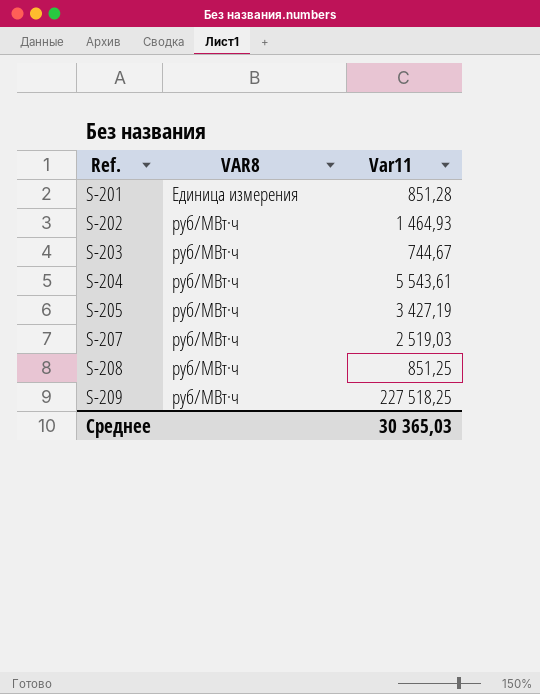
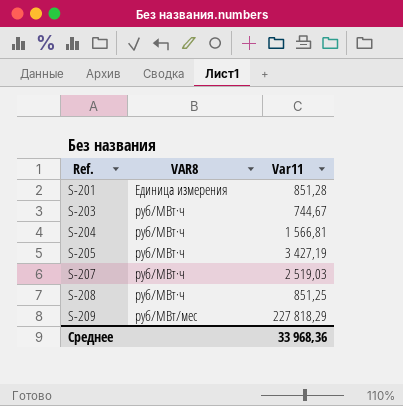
row S-202: руб/МВт·ч | 1 464,93 -> none
S-204 | Var11: 5 543,61 -> 1 566,81
S-209 | VAR8: руб/МВт·ч -> руб/МВт/мес
S-209 | Var11: 227 518,25 -> 227 818,29
Среднее | Var11: 30 365,03 -> 33 968,36

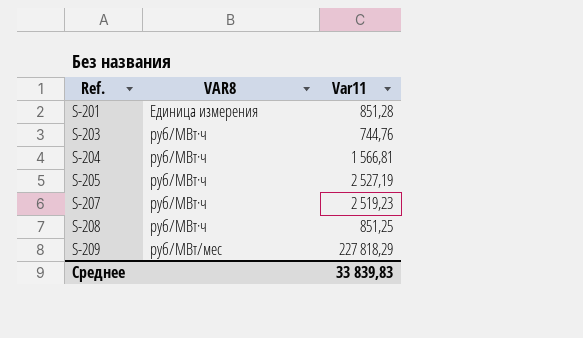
S-203 | Var11: 744,67 -> 744,76
S-205 | Var11: 3 427,19 -> 2 527,19
S-207 | Var11: 2 519,03 -> 2 519,23
Среднее | Var11: 33 968,36 -> 33 839,83

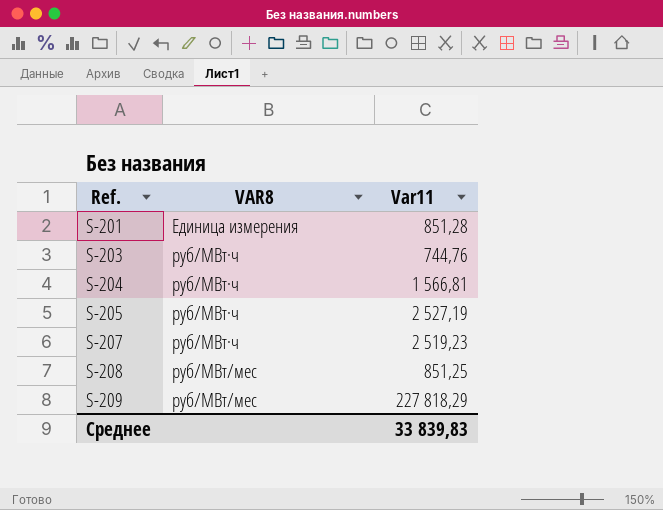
S-208 | VAR8: руб/МВт·ч -> руб/МВт/мес

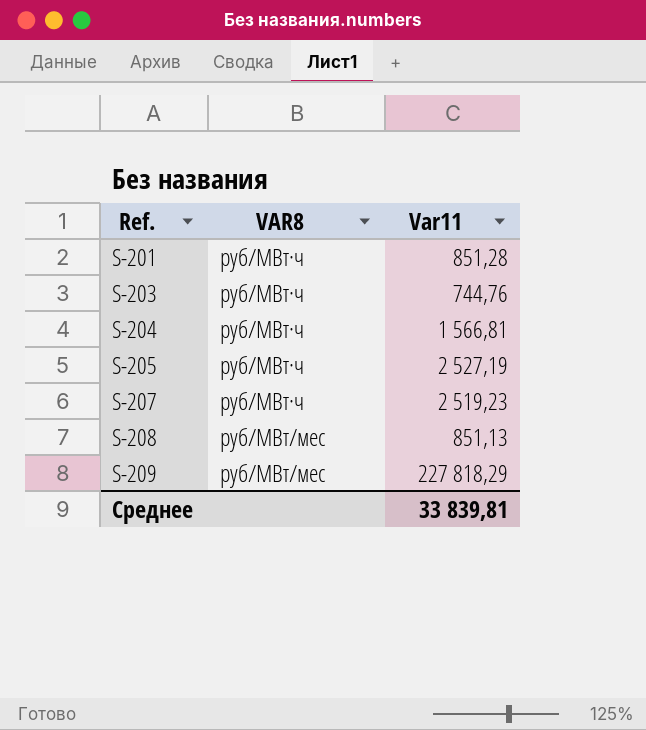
S-201 | VAR8: Единица измерения -> руб/МВт·ч
S-208 | Var11: 851,25 -> 851,13
Среднее | Var11: 33 839,83 -> 33 839,81

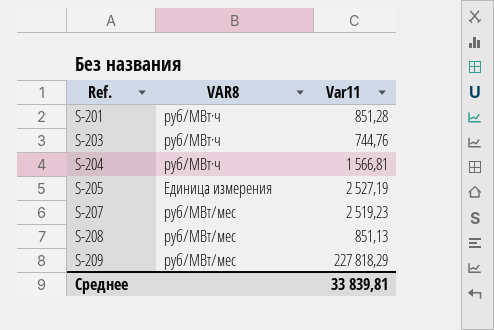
S-205 | VAR8: руб/МВт·ч -> Единица измерения
S-207 | VAR8: руб/МВт·ч -> руб/МВт/мес

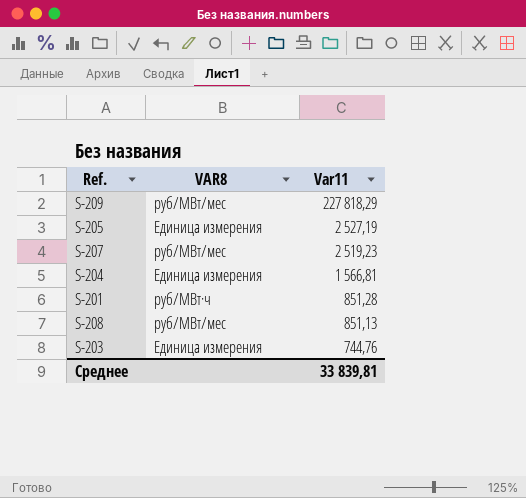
row order: Ref. ascending -> Var11 descending
S-204 | VAR8: руб/МВт·ч -> Единица измерения
S-203 | VAR8: руб/МВт·ч -> Единица измерения

